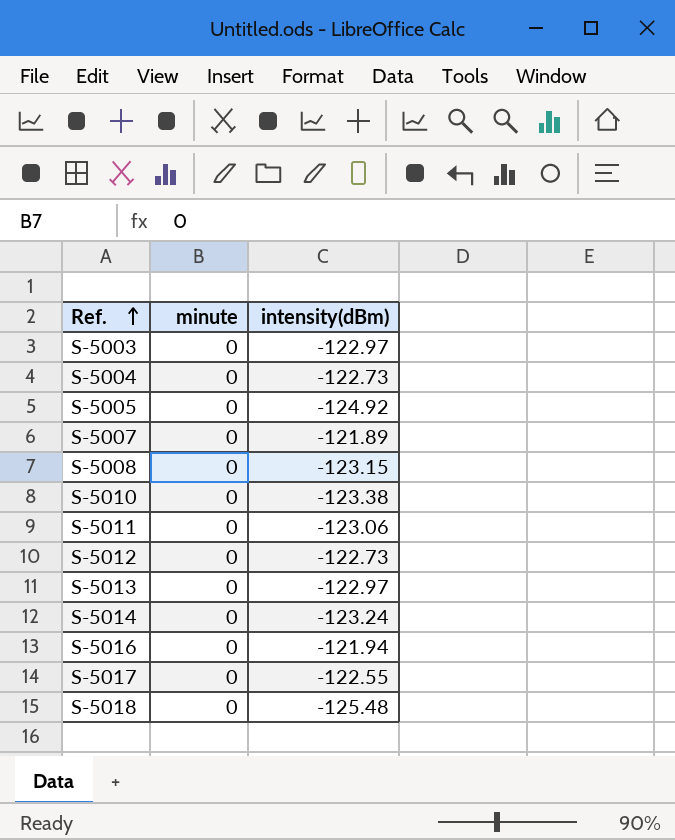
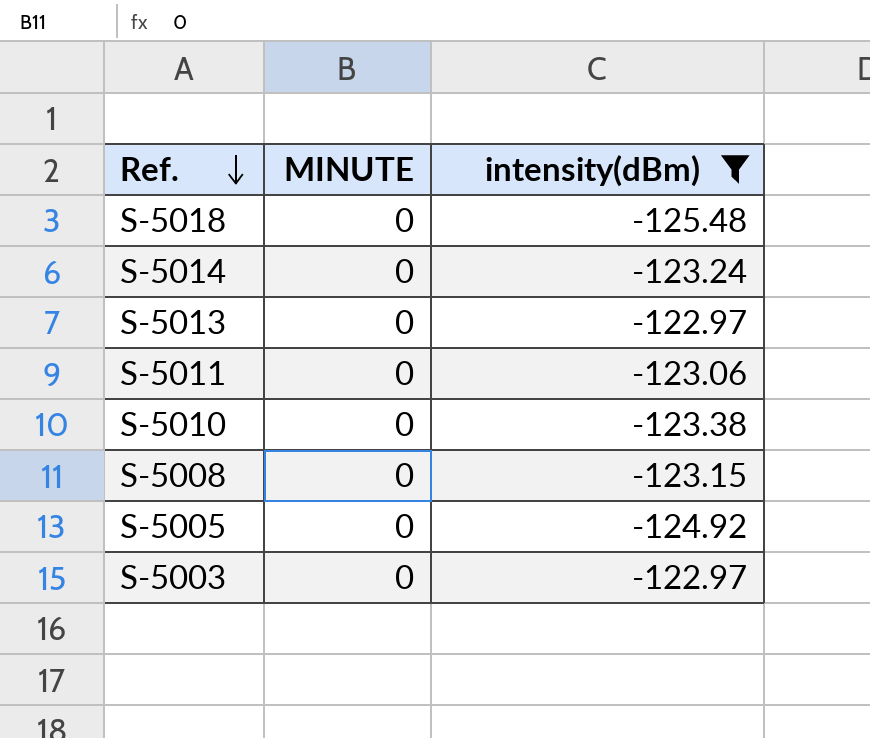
filter: none -> intensity(dBm) <= -122.97
row order: Ref. ascending -> Ref. descending
column name: minute -> MINUTE

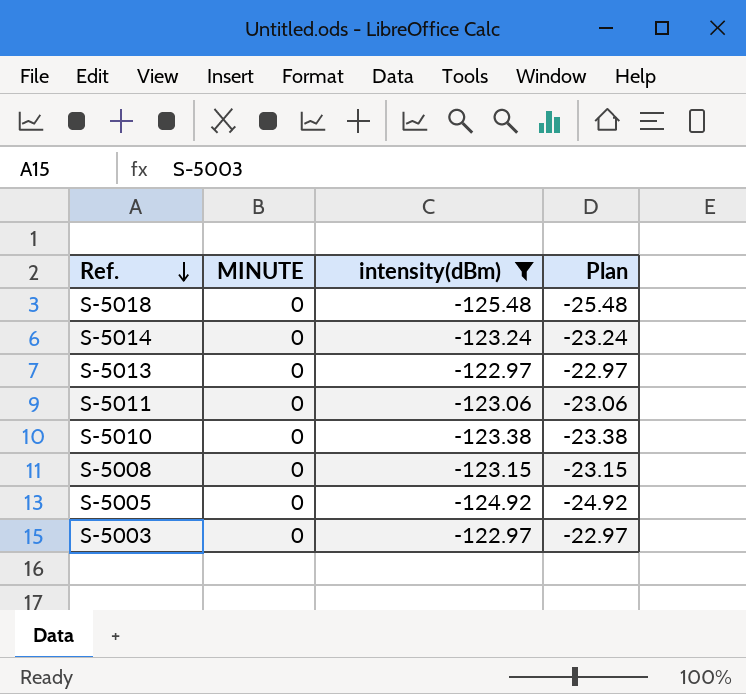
column Plan | formula: none -> [intensity(dBm)] + 100

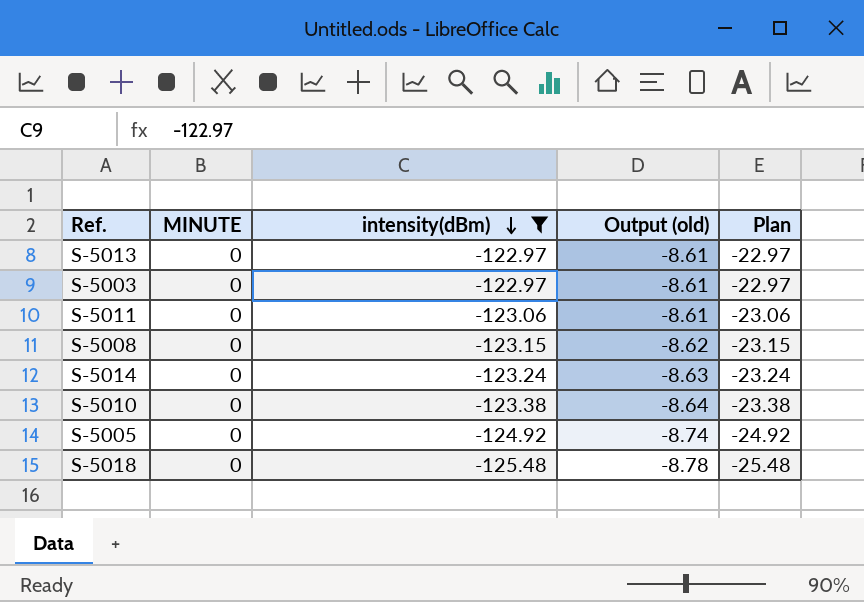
row order: Ref. descending -> intensity(dBm) descending
column Output (old) | formula: none -> [intensity(dBm)] * 0.07

